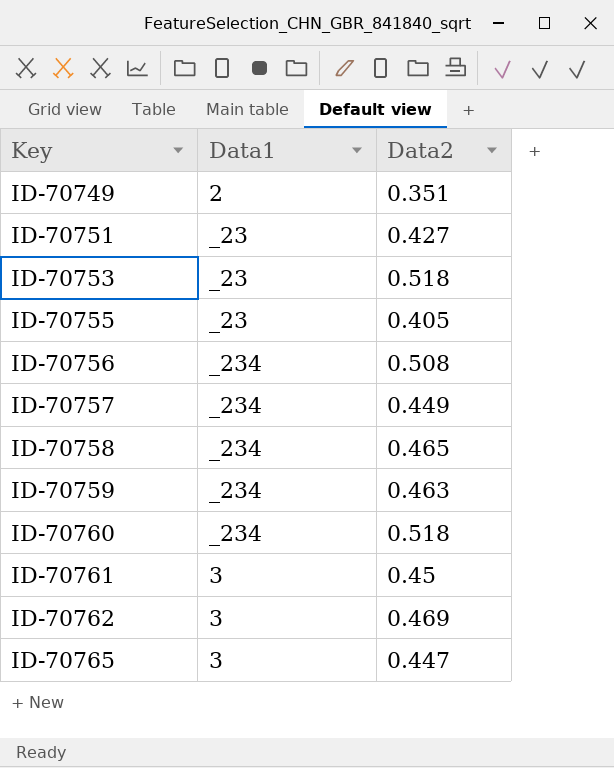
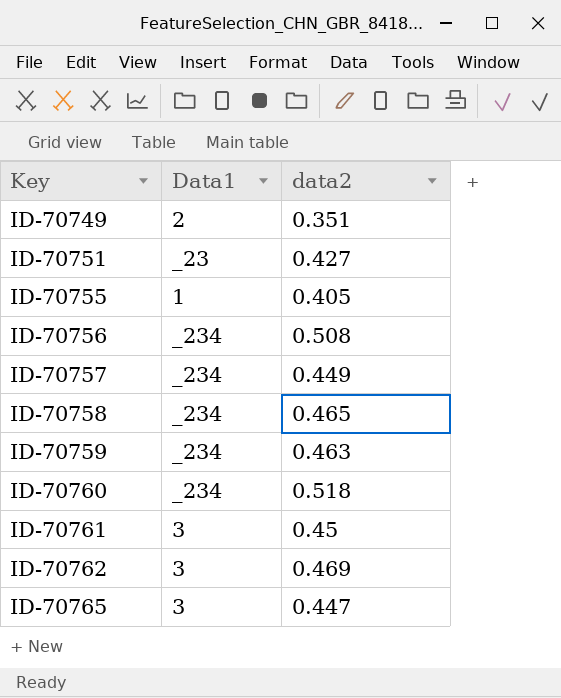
column name: Data2 -> data2
row ID-70753: _23 | 0.518 -> none
ID-70755 | Data1: _23 -> 1

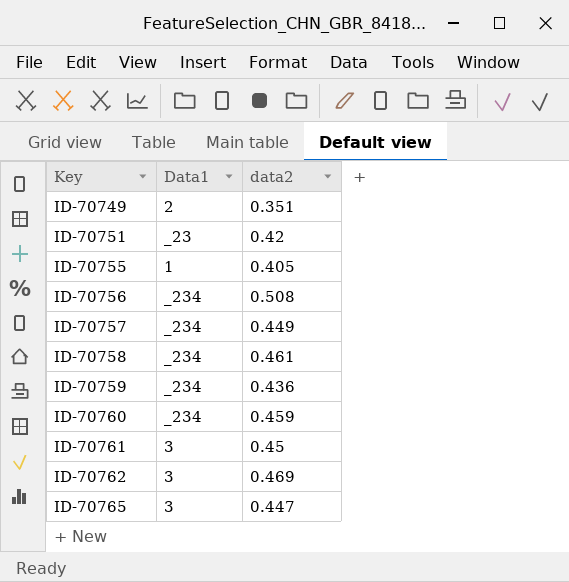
ID-70751 | data2: 0.427 -> 0.42
ID-70758 | data2: 0.465 -> 0.461
ID-70759 | data2: 0.463 -> 0.436
ID-70760 | data2: 0.518 -> 0.459

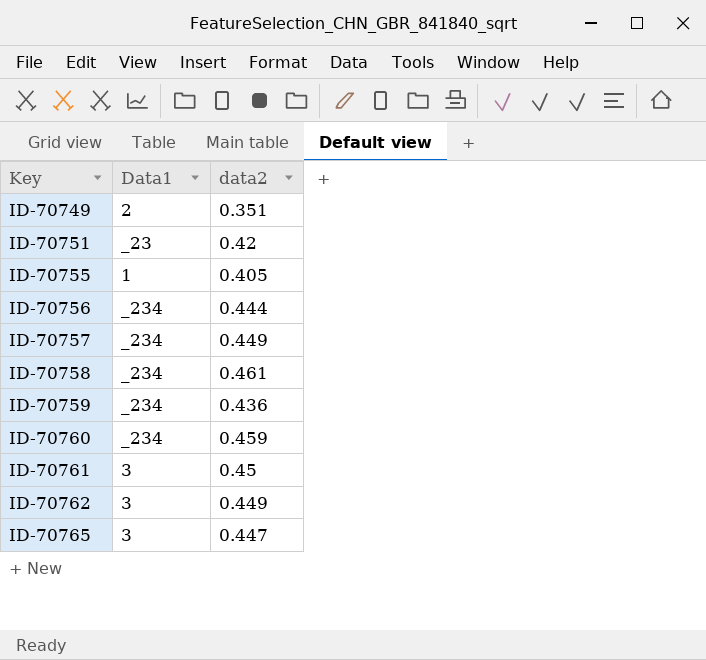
ID-70756 | data2: 0.508 -> 0.444
ID-70762 | data2: 0.469 -> 0.449

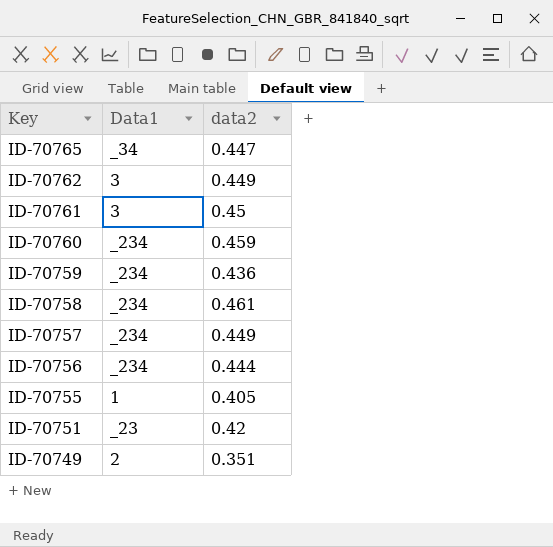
row order: Key ascending -> Key descending
ID-70765 | Data1: 3 -> _34

